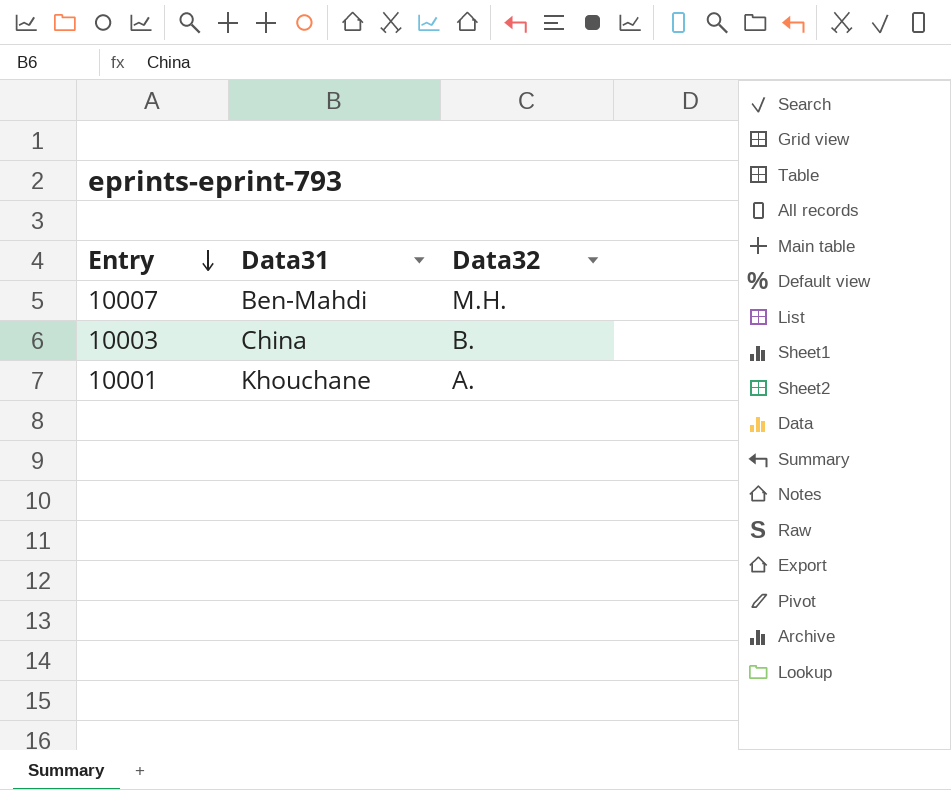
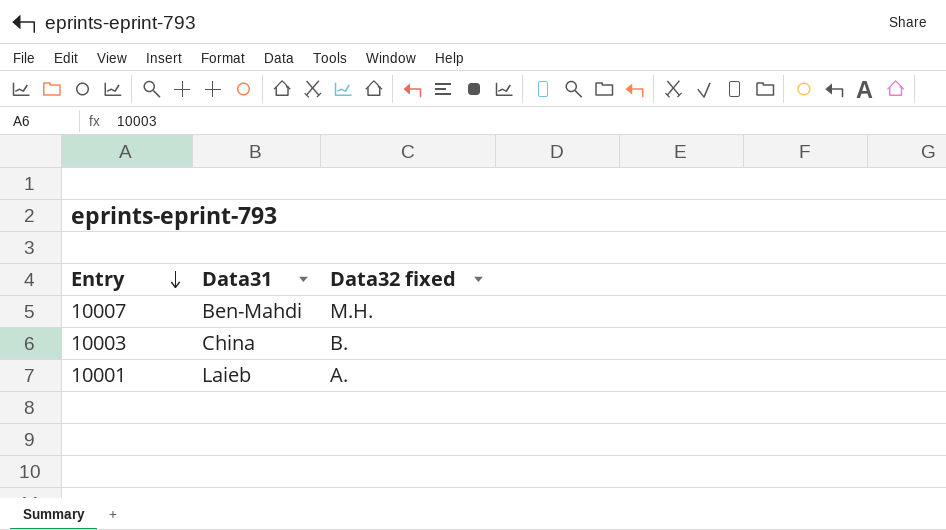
column name: Data32 -> Data32 fixed
10001 | Data31: Khouchane -> Laieb

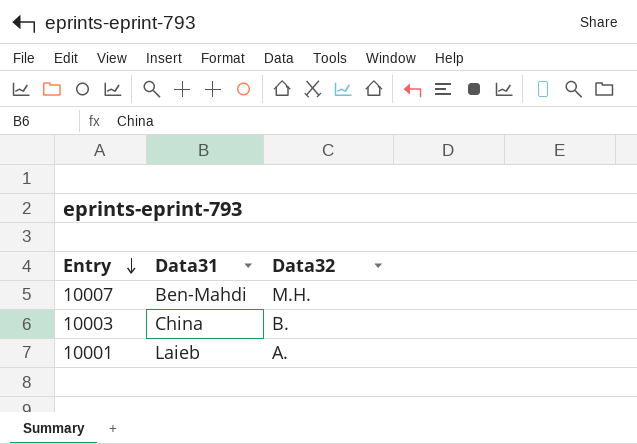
column name: Data32 fixed -> Data32

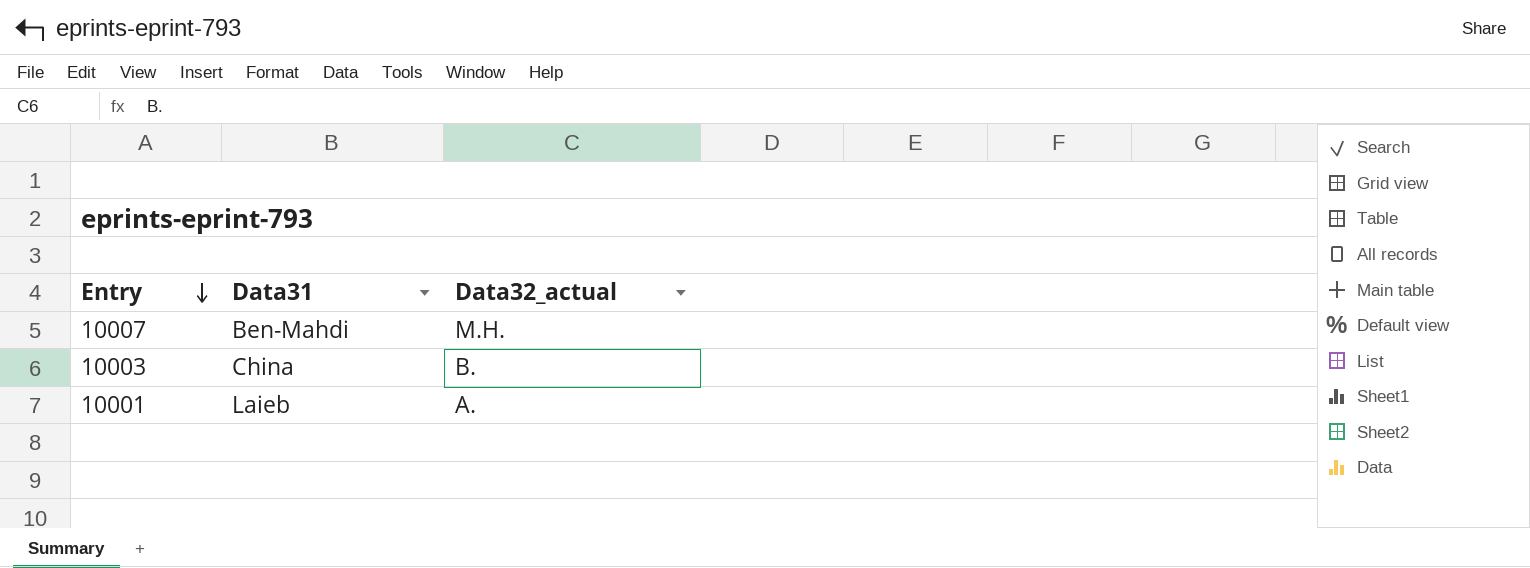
column name: Data32 -> Data32_actual

